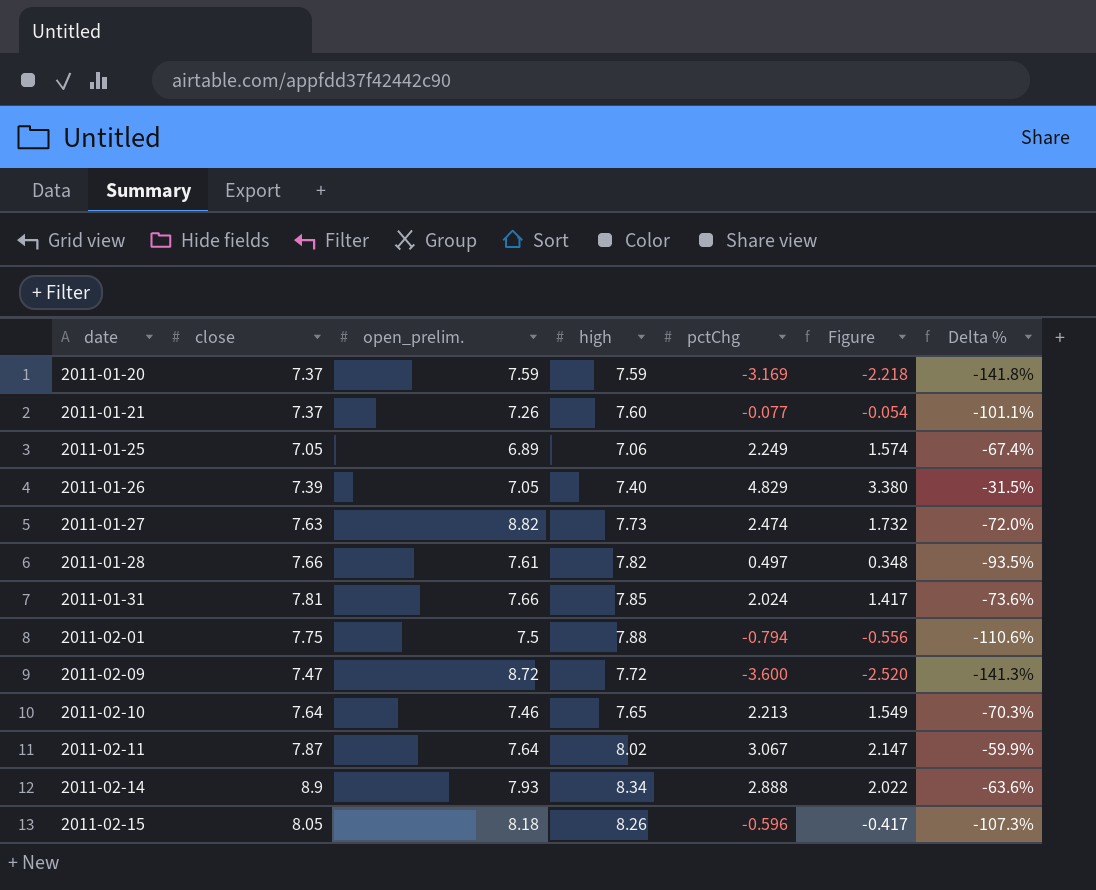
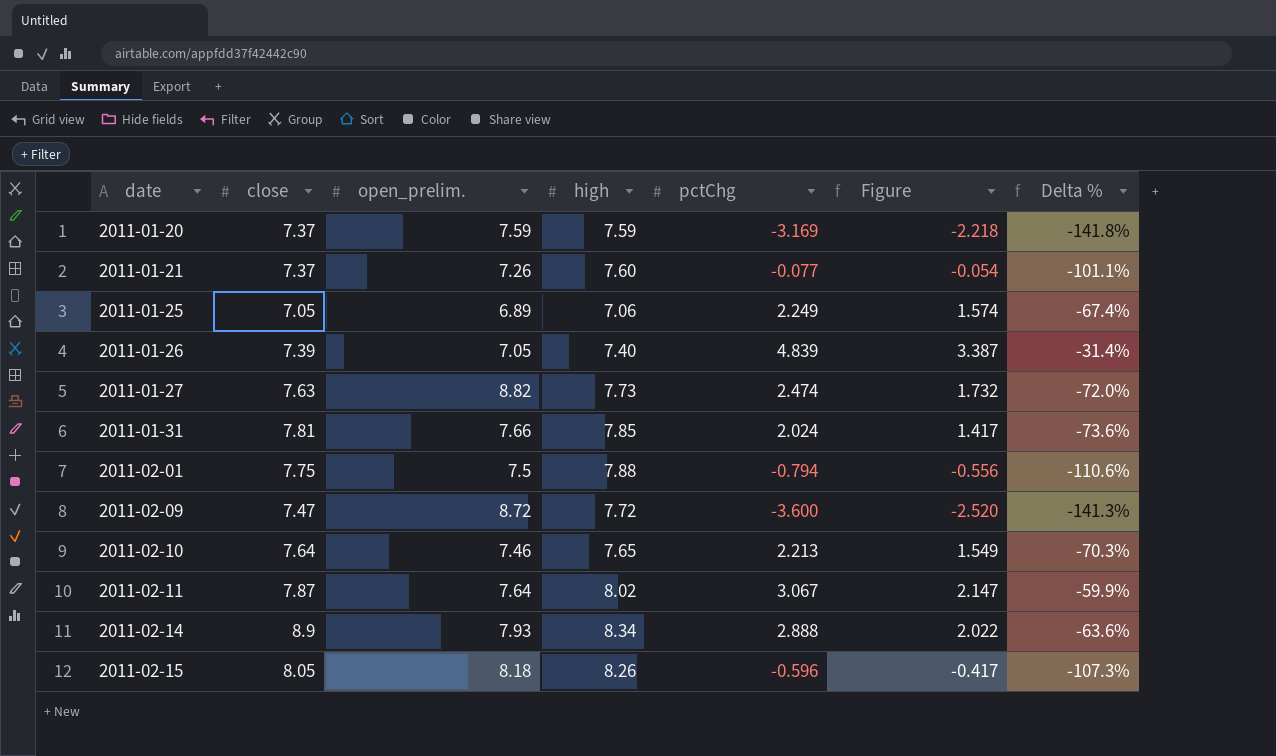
row 2011-01-28: 7.66 | 7.61 | 7.82 | 0.497 | 0.348 | -93.5% -> none
2011-01-26 | pctChg: 4.829 -> 4.839
2011-01-26 | Figure: 3.380 -> 3.387
2011-01-26 | Delta %: -31.5% -> -31.4%

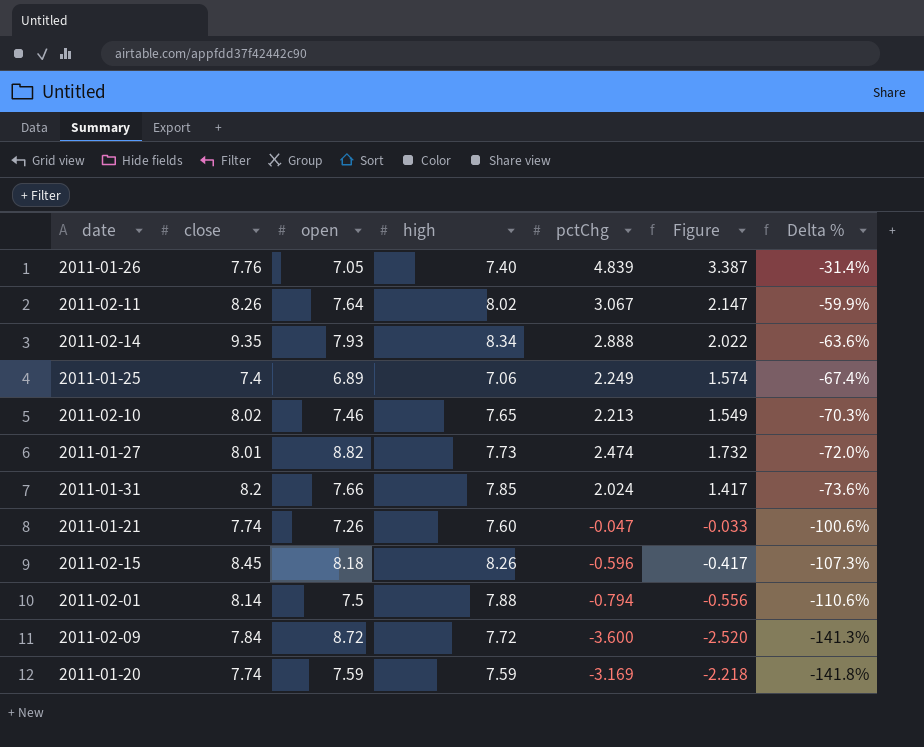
row order: date ascending -> Delta % descending
column name: open_prelim. -> open
2011-01-26 | close: 7.39 -> 7.76
2011-02-11 | close: 7.87 -> 8.26
2011-02-14 | close: 8.9 -> 9.35
2011-01-25 | close: 7.05 -> 7.4
2011-02-10 | close: 7.64 -> 8.02
2011-01-27 | close: 7.63 -> 8.01
2011-01-31 | close: 7.81 -> 8.2
2011-01-21 | close: 7.37 -> 7.74
2011-01-21 | pctChg: -0.077 -> -0.047
2011-01-21 | Figure: -0.054 -> -0.033
2011-01-21 | Delta %: -101.1% -> -100.6%
2011-02-15 | close: 8.05 -> 8.45
2011-02-01 | close: 7.75 -> 8.14
2011-02-09 | close: 7.47 -> 7.84
2011-01-20 | close: 7.37 -> 7.74

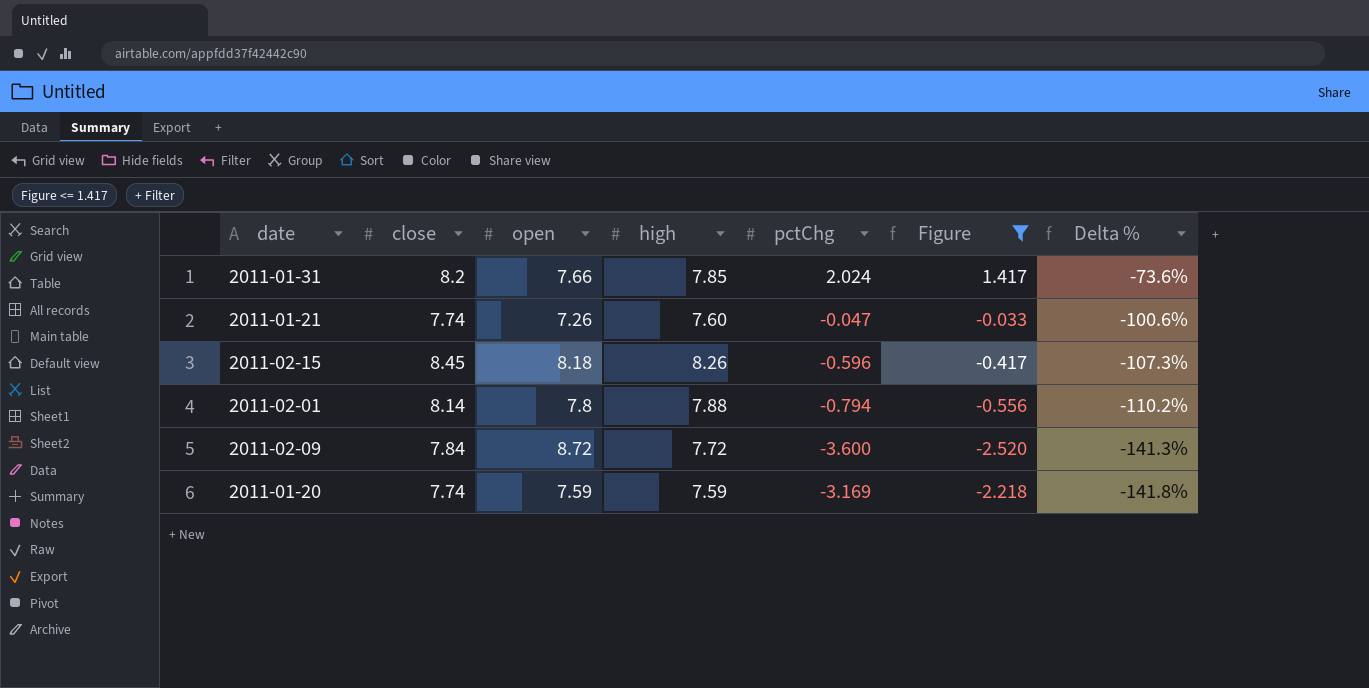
filter: none -> Figure <= 1.417
2011-02-01 | open: 7.5 -> 7.8
2011-02-01 | Delta %: -110.6% -> -110.2%

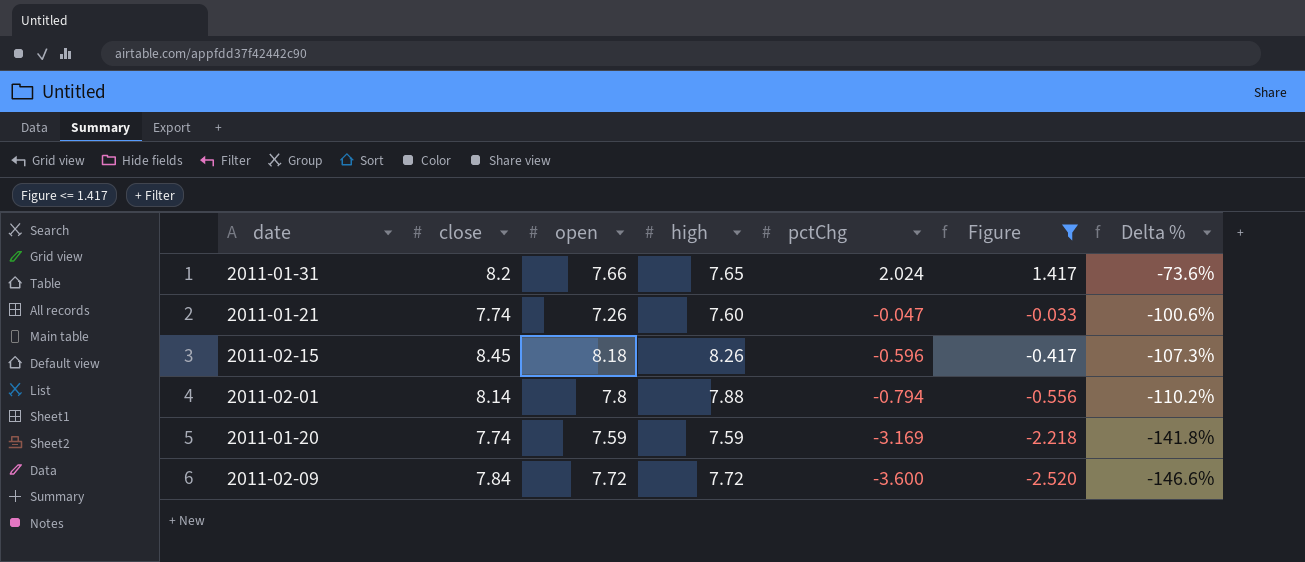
row order: Delta % descending -> pctChg descending
2011-01-31 | high: 7.85 -> 7.65
2011-02-09 | open: 8.72 -> 7.72
2011-02-09 | Delta %: -141.3% -> -146.6%

